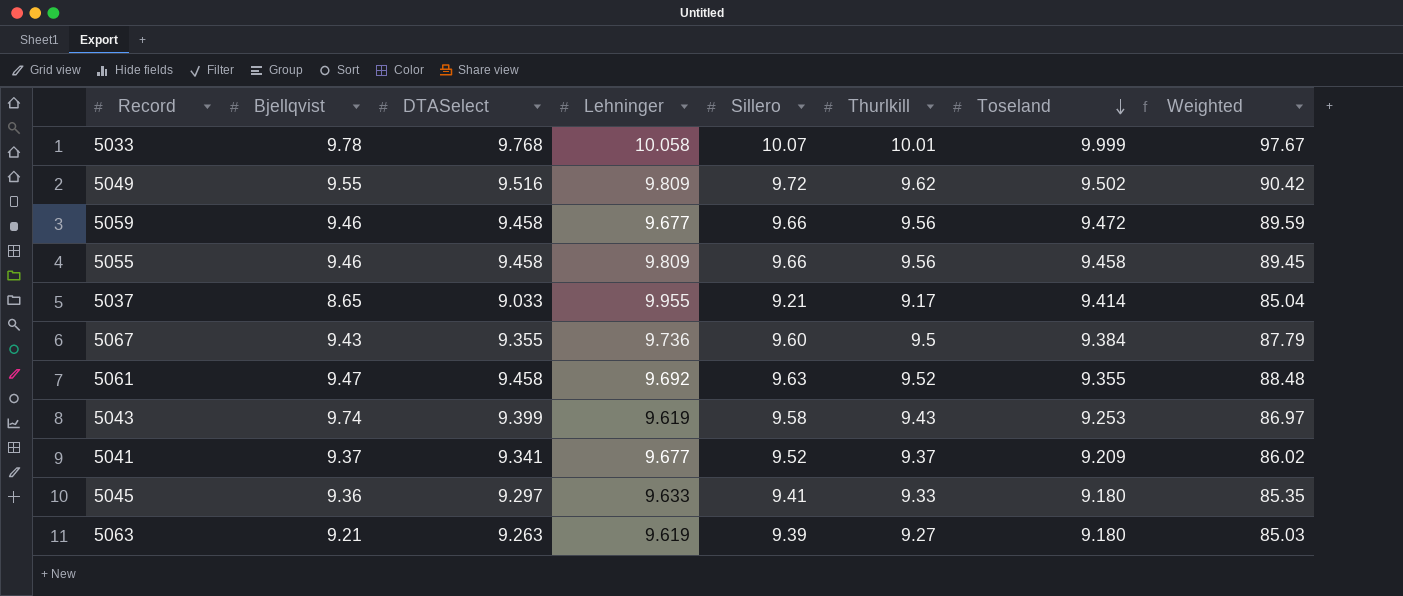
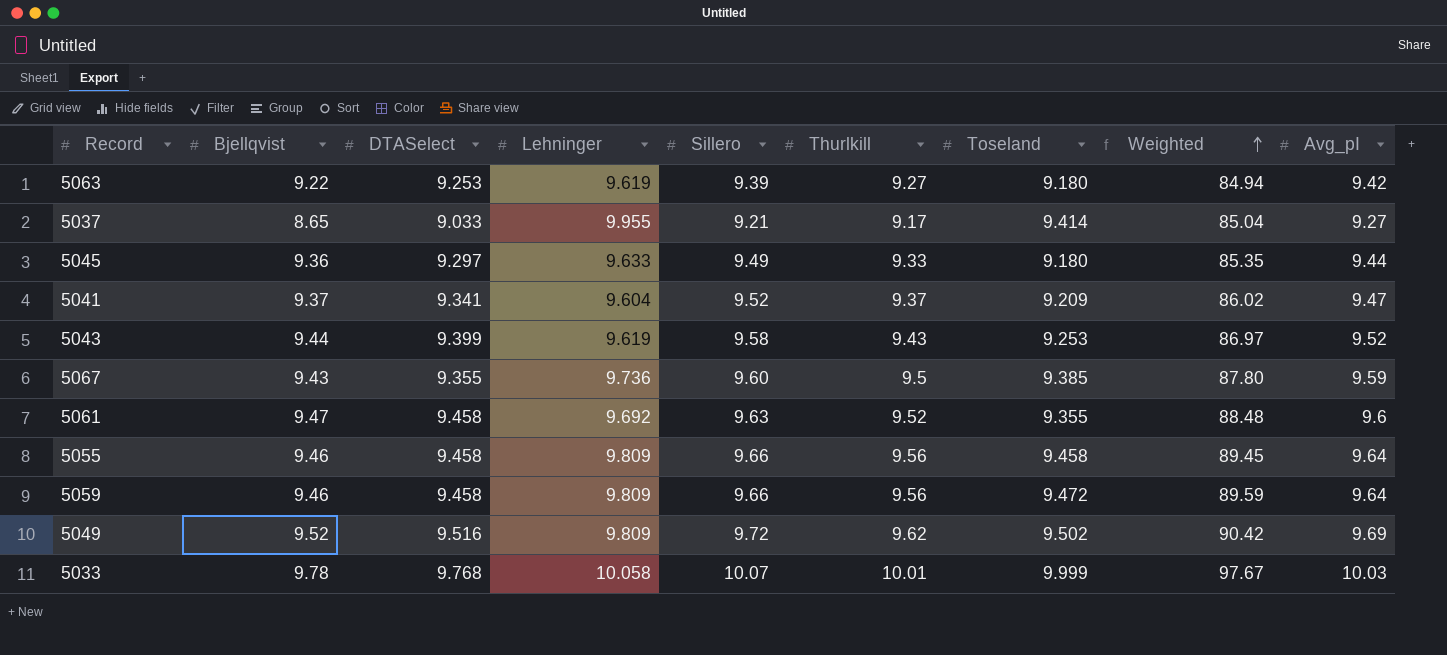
row order: Toseland descending -> Weighted ascending
column Avg_pI | position: none -> 9
5063 | Bjellqvist: 9.21 -> 9.22
5063 | DTASelect: 9.263 -> 9.253
5063 | Weighted: 85.03 -> 84.94
5045 | Sillero: 9.41 -> 9.49
5041 | Lehninger: 9.677 -> 9.604
5043 | Bjellqvist: 9.74 -> 9.44
5067 | Toseland: 9.384 -> 9.385
5067 | Weighted: 87.79 -> 87.80
5059 | Lehninger: 9.677 -> 9.809
5049 | Bjellqvist: 9.55 -> 9.52

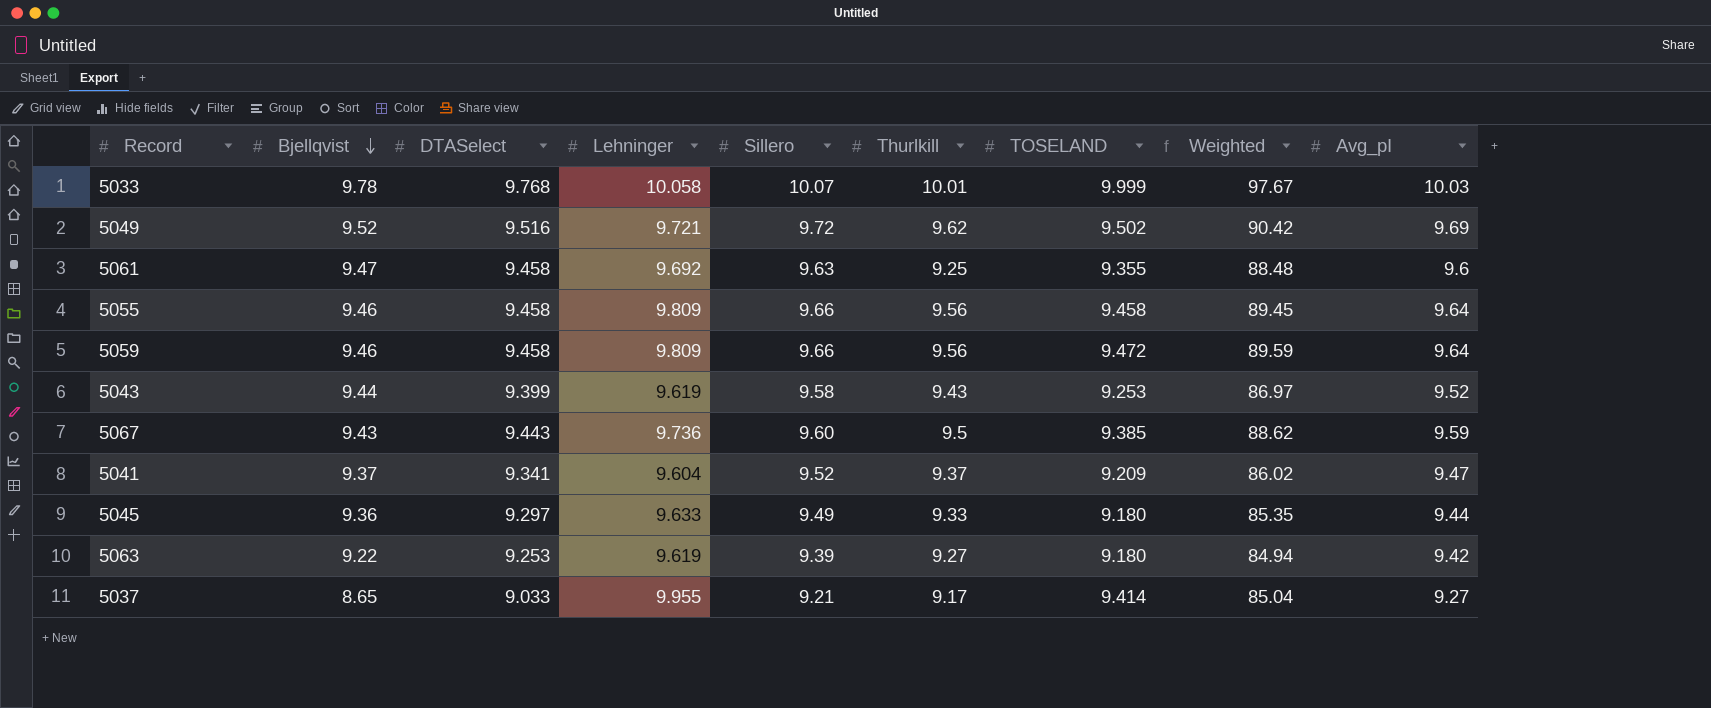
row order: Weighted ascending -> Bjellqvist descending
column name: Toseland -> TOSELAND
5049 | Lehninger: 9.809 -> 9.721
5061 | Thurlkill: 9.52 -> 9.25
5067 | DTASelect: 9.355 -> 9.443
5067 | Weighted: 87.80 -> 88.62

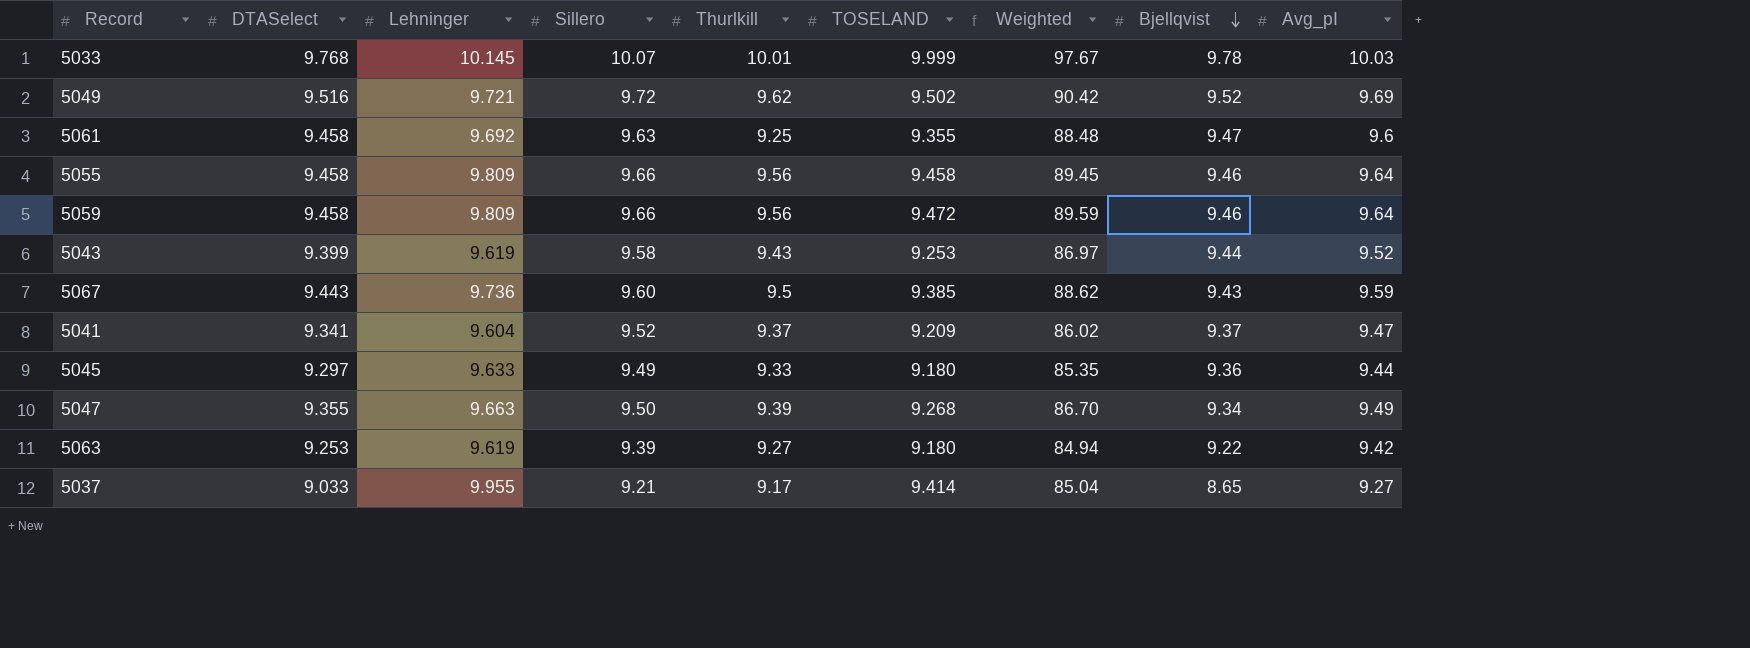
column Bjellqvist | position: 2 -> 8
5033 | Lehninger: 10.058 -> 10.145
row 5047: none -> 9.355 | 9.663 | 9.50 | 9.39 | 9.268 | 86.70 | 9.34 | 9.49

